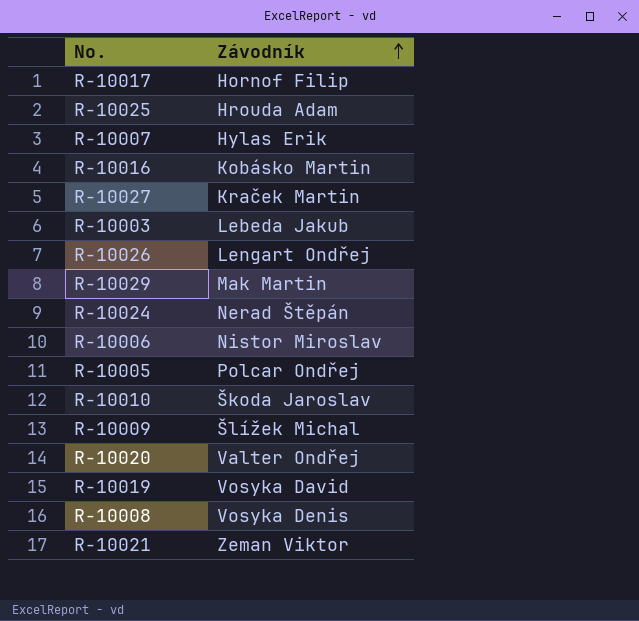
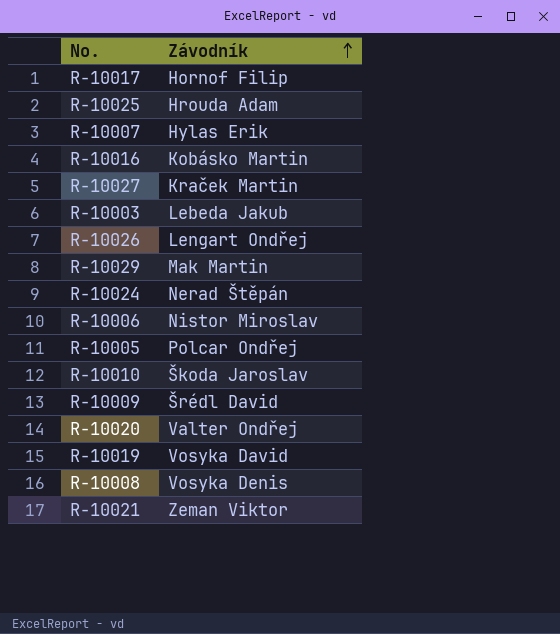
R-10009 | Závodník: Šlížek Michal -> Šrédl David

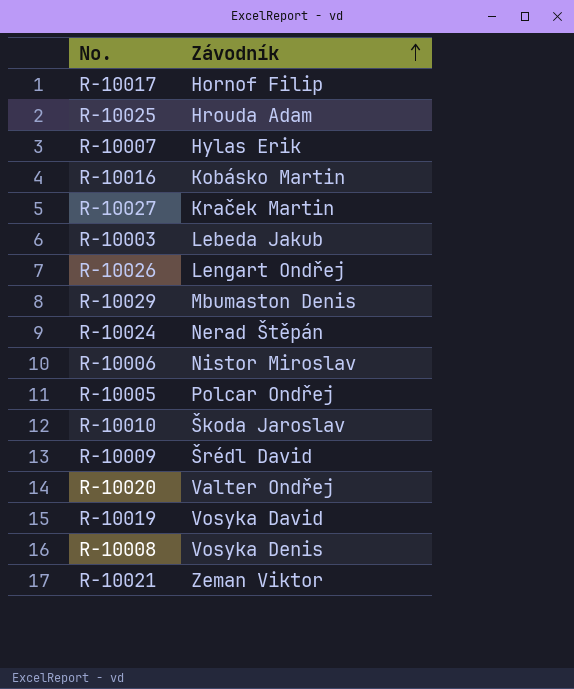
R-10029 | Závodník: Mak Martin -> Mbumaston Denis

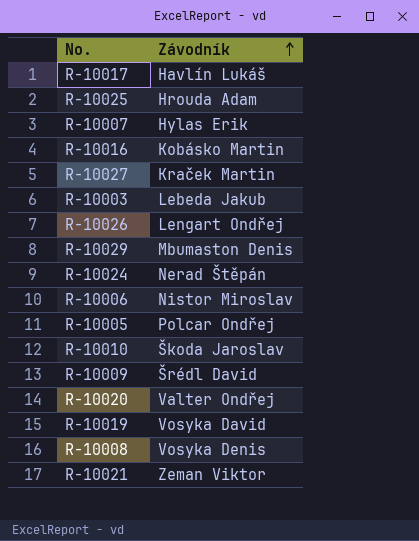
R-10017 | Závodník: Hornof Filip -> Havlín Lukáš

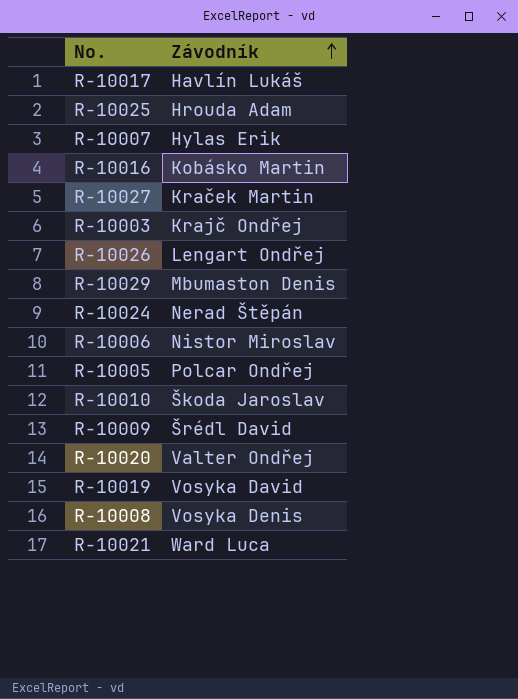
R-10003 | Závodník: Lebeda Jakub -> Krajč Ondřej
R-10021 | Závodník: Zeman Viktor -> Ward Luca

